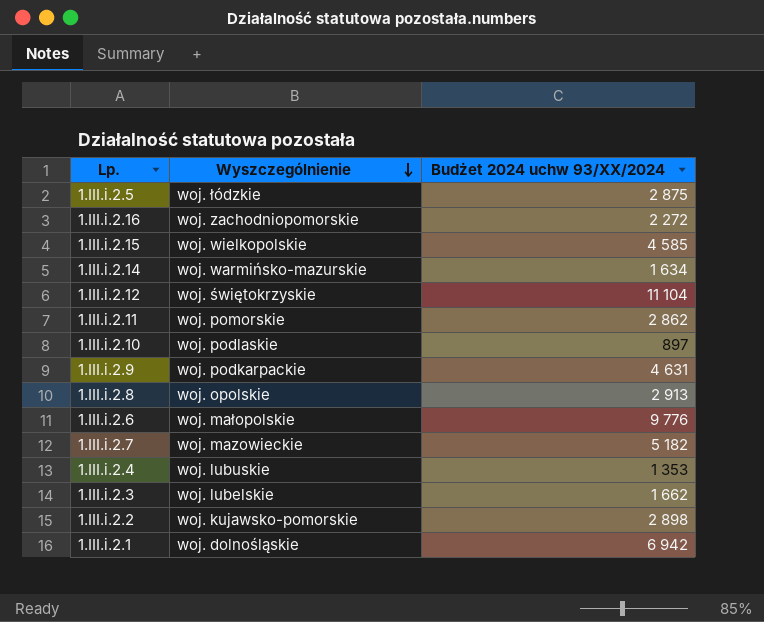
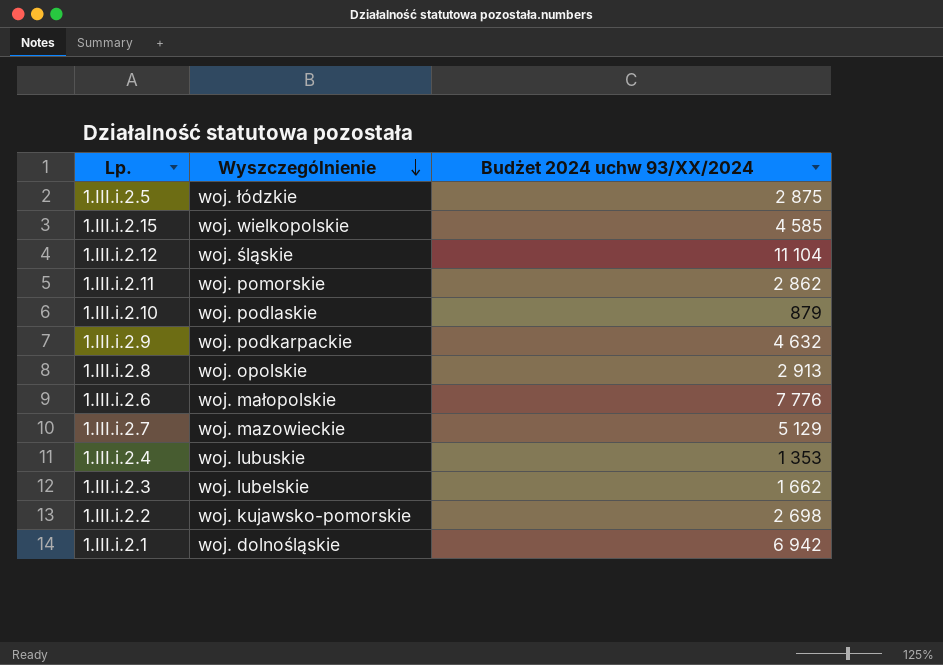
row 1.III.i.2.16: woj. zachodniopomorskie | 2 272 -> none
row 1.III.i.2.14: woj. warmińsko-mazurskie | 1 634 -> none
1.III.i.2.12 | Wyszczególnienie: woj. świętokrzyskie -> woj. śląskie
1.III.i.2.10 | Budżet 2024 uchw 93/XX/2024: 897 -> 879
1.III.i.2.9 | Budżet 2024 uchw 93/XX/2024: 4 631 -> 4 632
1.III.i.2.6 | Budżet 2024 uchw 93/XX/2024: 9 776 -> 7 776
1.III.i.2.7 | Budżet 2024 uchw 93/XX/2024: 5 182 -> 5 129
1.III.i.2.2 | Budżet 2024 uchw 93/XX/2024: 2 898 -> 2 698

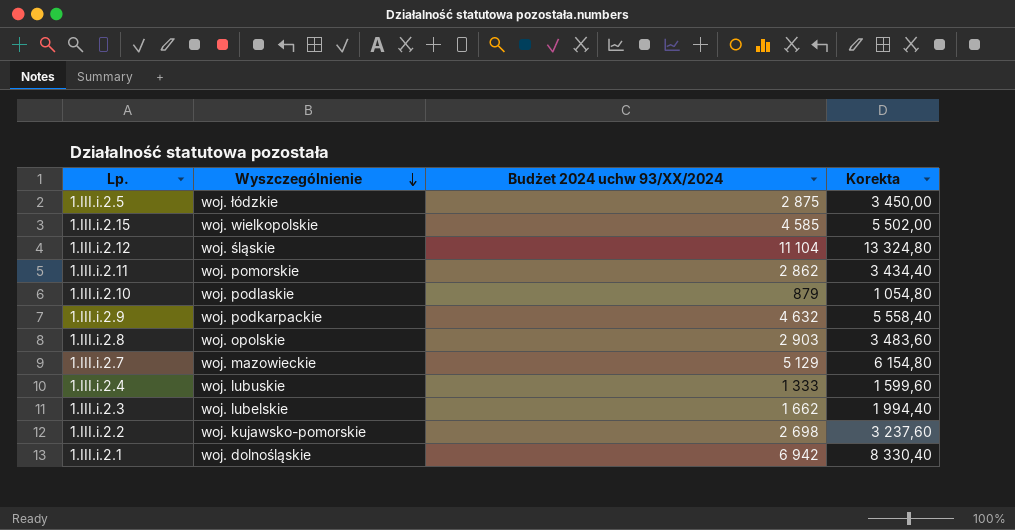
column Korekta | formula: none -> [Budżet 2024 uchw 93/XX/2024] * 1,2
row 1.III.i.2.6: woj. małopolskie | 7 776 -> none
1.III.i.2.8 | Budżet 2024 uchw 93/XX/2024: 2 913 -> 2 903
1.III.i.2.4 | Budżet 2024 uchw 93/XX/2024: 1 353 -> 1 333

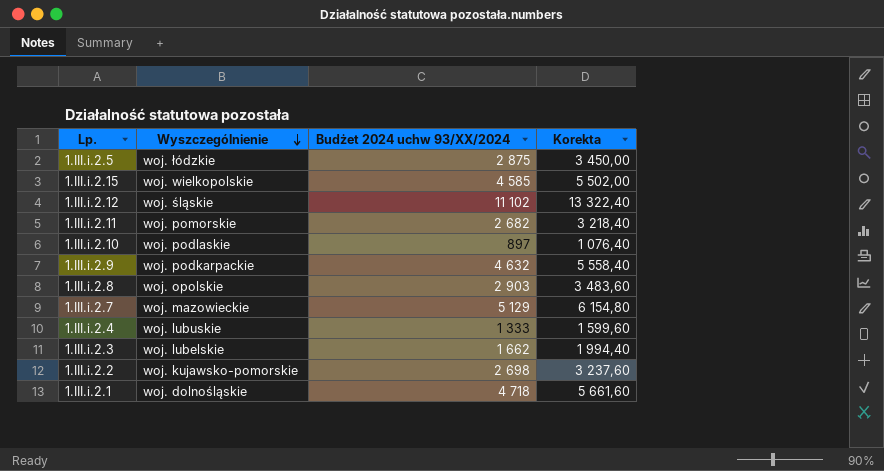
1.III.i.2.12 | Budżet 2024 uchw 93/XX/2024: 11 104 -> 11 102
1.III.i.2.12 | Korekta: 13 324,80 -> 13 322,40
1.III.i.2.11 | Budżet 2024 uchw 93/XX/2024: 2 862 -> 2 682
1.III.i.2.11 | Korekta: 3 434,40 -> 3 218,40
1.III.i.2.10 | Budżet 2024 uchw 93/XX/2024: 879 -> 897
1.III.i.2.10 | Korekta: 1 054,80 -> 1 076,40
1.III.i.2.1 | Budżet 2024 uchw 93/XX/2024: 6 942 -> 4 718
1.III.i.2.1 | Korekta: 8 330,40 -> 5 661,60

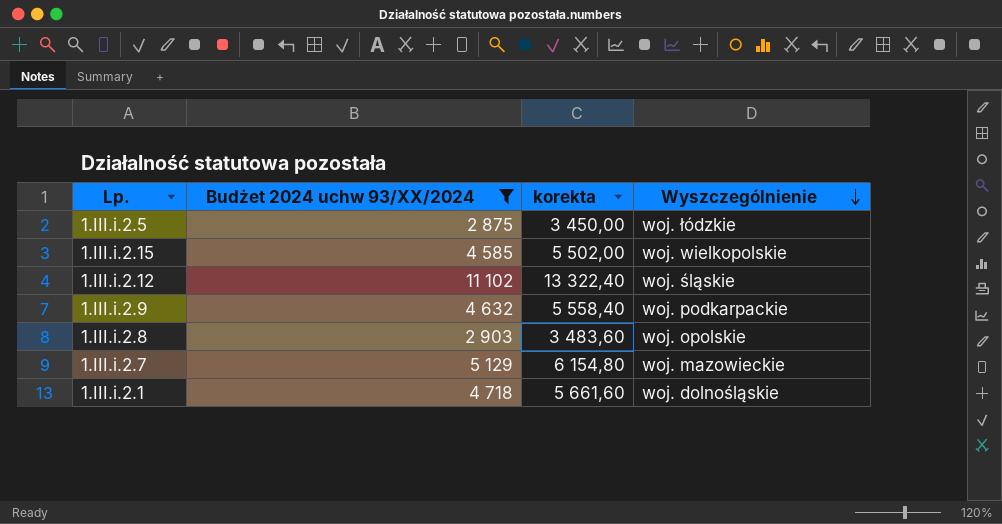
filter: none -> Budżet 2024 uchw 93/XX/2024 >= 2 875
column name: Korekta -> korekta
column Wyszczególnienie | position: 2 -> 4

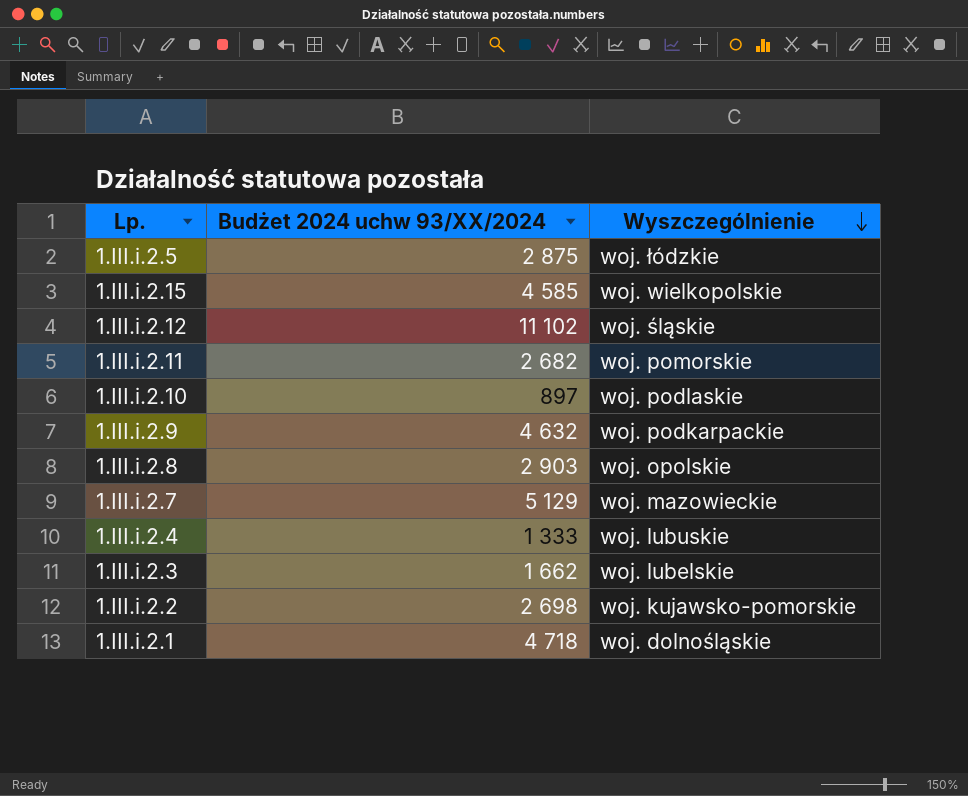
filter: Budżet 2024 uchw 93/XX/2024 >= 2 875 -> none
column korekta | formula: [Budżet 2024 uchw 93/XX/2024] * 1,2 -> none

